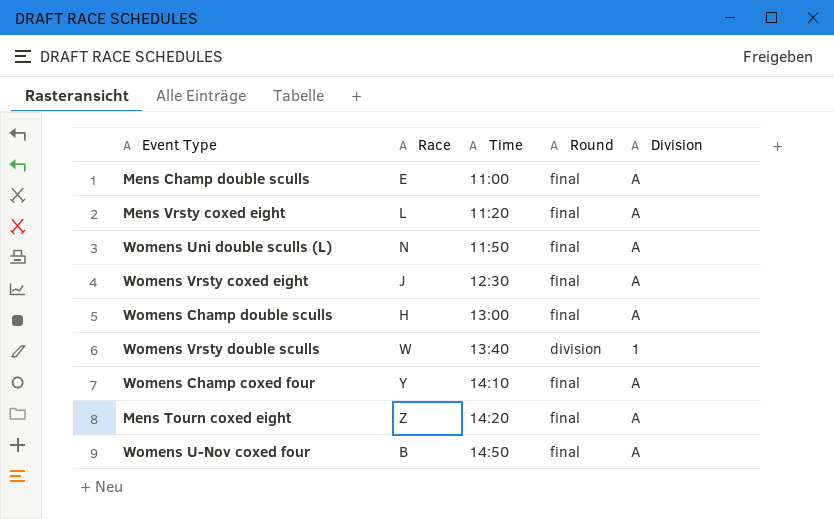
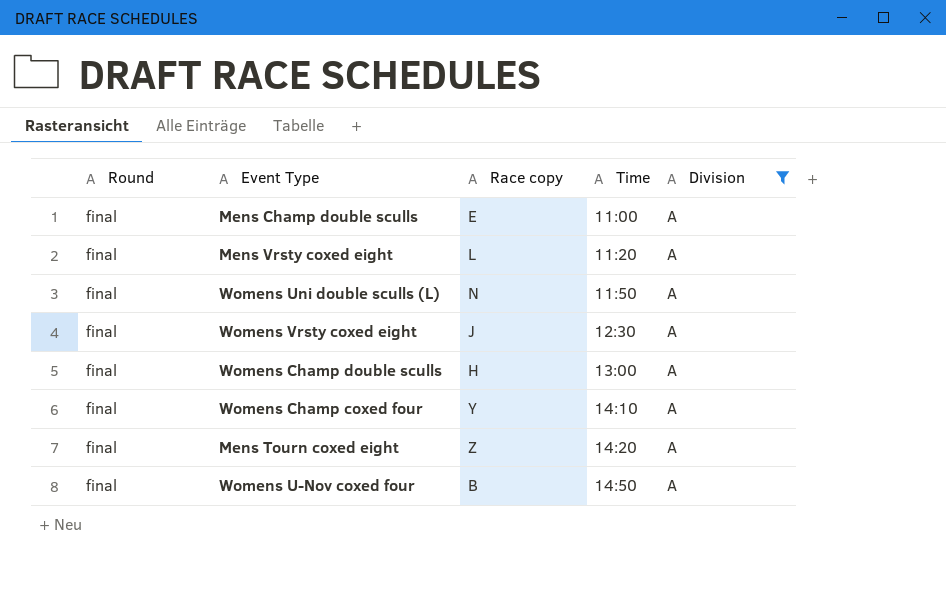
filter: none -> Division = A
column Round | position: 4 -> 1
column name: Race -> Race copy

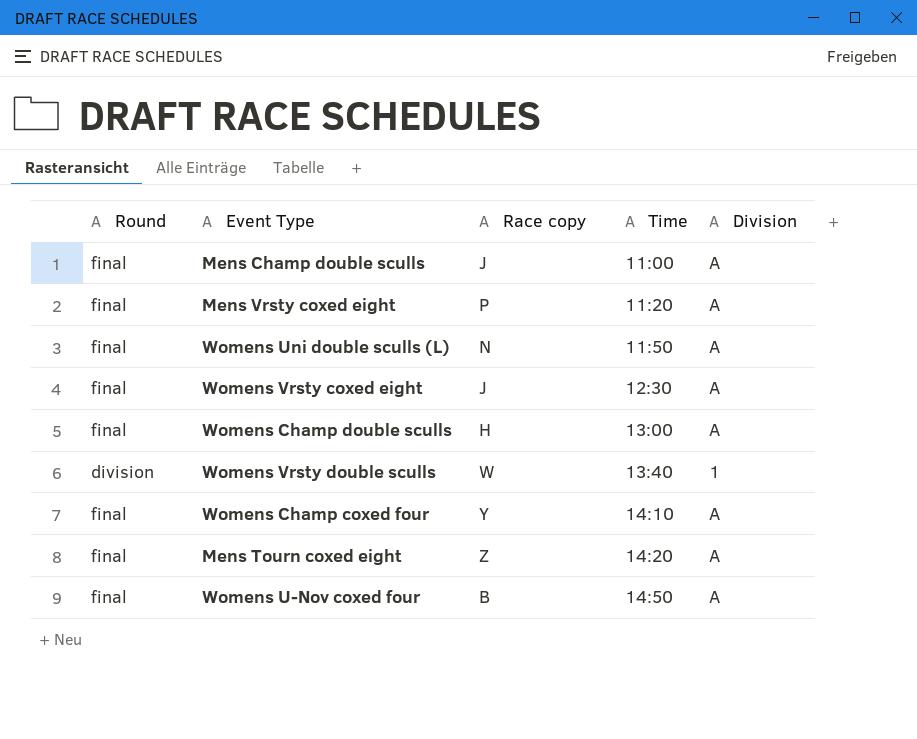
filter: Division = A -> none
Mens Champ double sculls | Race copy: E -> J
Mens Vrsty coxed eight | Race copy: L -> P

